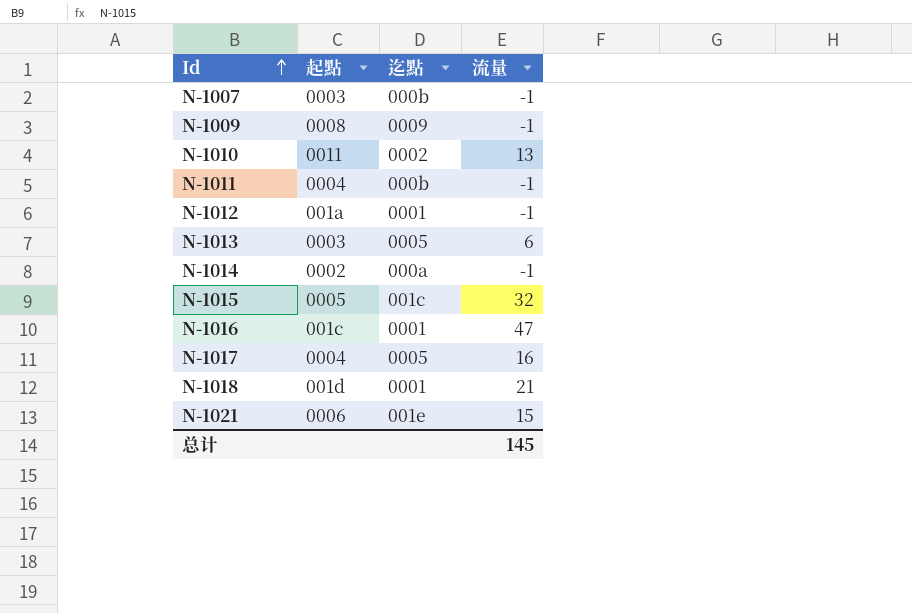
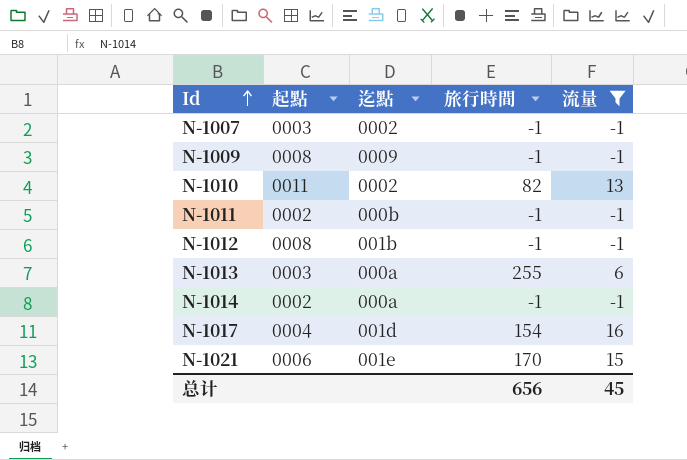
filter: none -> 流量 <= 16
column 旅行時間 | position: none -> 4
N-1007 | 迄點: 000b -> 0002
N-1011 | 起點: 0004 -> 0002
N-1012 | 起點: 001a -> 0008
N-1012 | 迄點: 0001 -> 001b
N-1013 | 迄點: 0005 -> 000a
N-1017 | 迄點: 0005 -> 001d
总计 | 流量: 145 -> 45

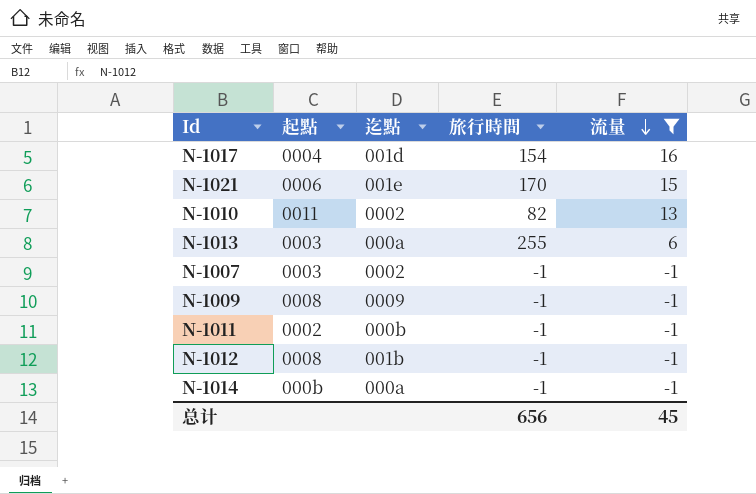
row order: Id ascending -> 流量 descending
N-1014 | 起點: 0002 -> 000b

